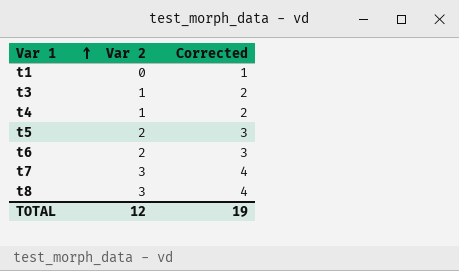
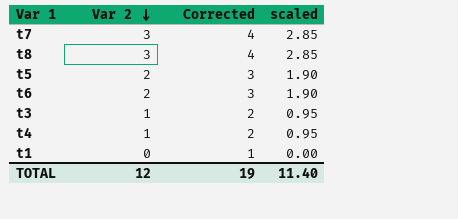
row order: Var 1 ascending -> Var 2 descending
column scaled | formula: none -> [Var 2] * 0.95

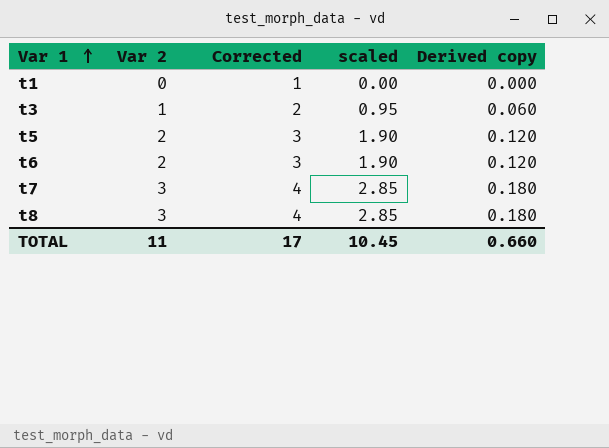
row order: Var 2 descending -> Var 1 ascending
column Derived copy | formula: none -> [Var 2] * 0.06
row t4: 1 | 2 | 0.95 -> none
TOTAL | Var 2: 12 -> 11
TOTAL | Corrected: 19 -> 17
TOTAL | scaled: 11.40 -> 10.45

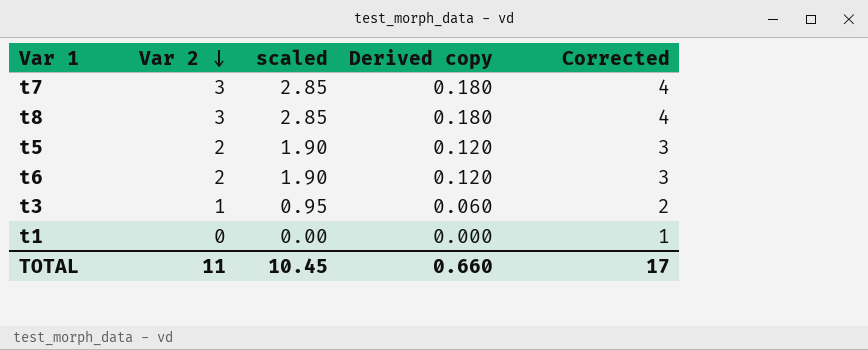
row order: Var 1 ascending -> Var 2 descending
column Corrected | position: 3 -> 5

